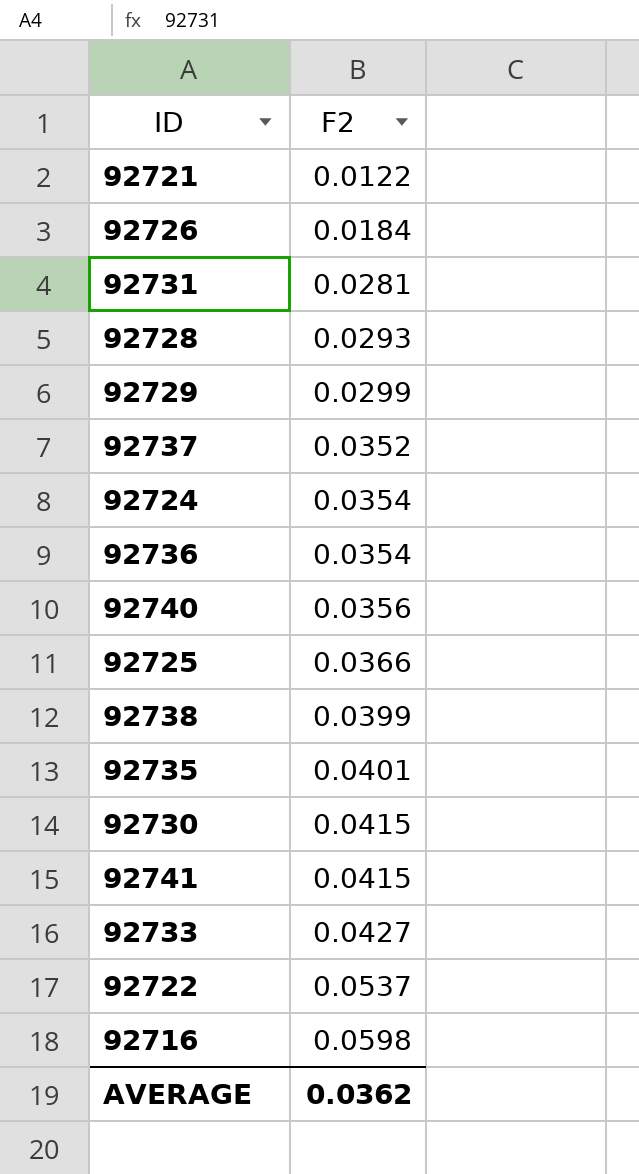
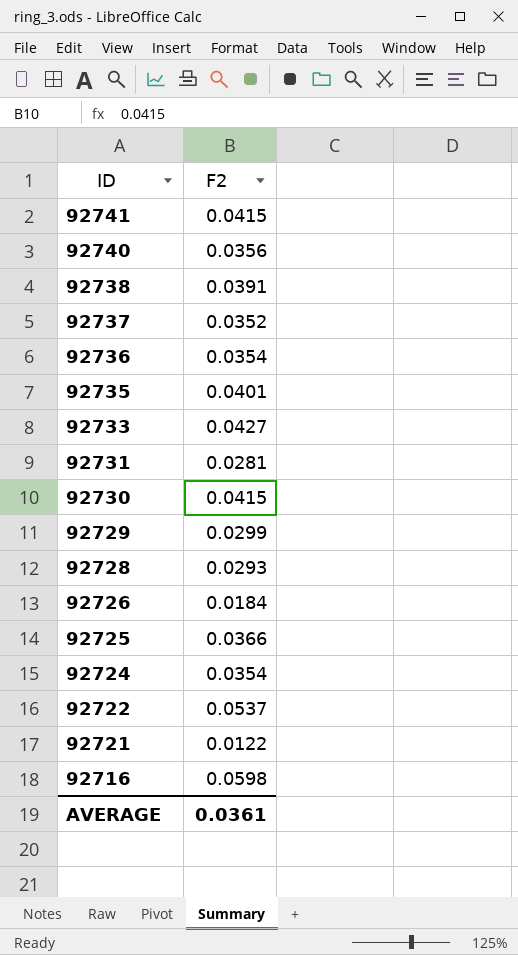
row order: F2 ascending -> ID descending
92738 | F2: 0.0399 -> 0.0391
AVERAGE | F2: 0.0362 -> 0.0361

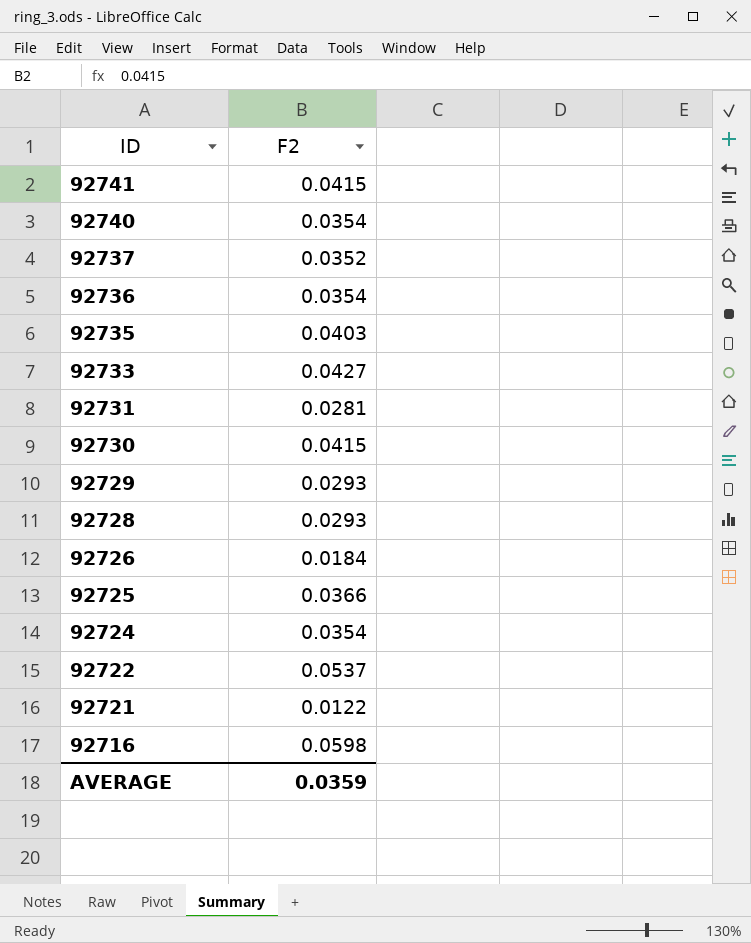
row 92738: 0.0391 -> none
92740 | F2: 0.0356 -> 0.0354
92735 | F2: 0.0401 -> 0.0403
92729 | F2: 0.0299 -> 0.0293
AVERAGE | F2: 0.0361 -> 0.0359

